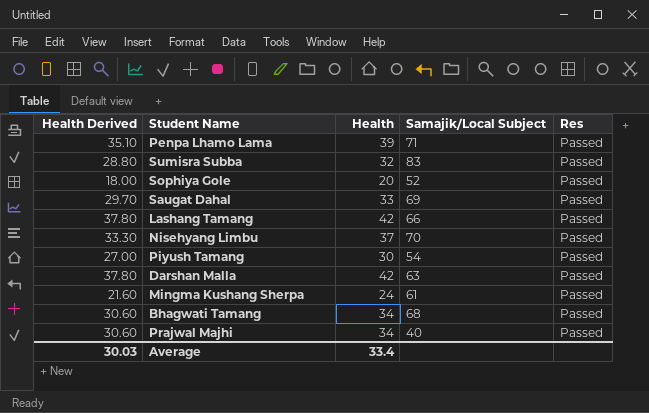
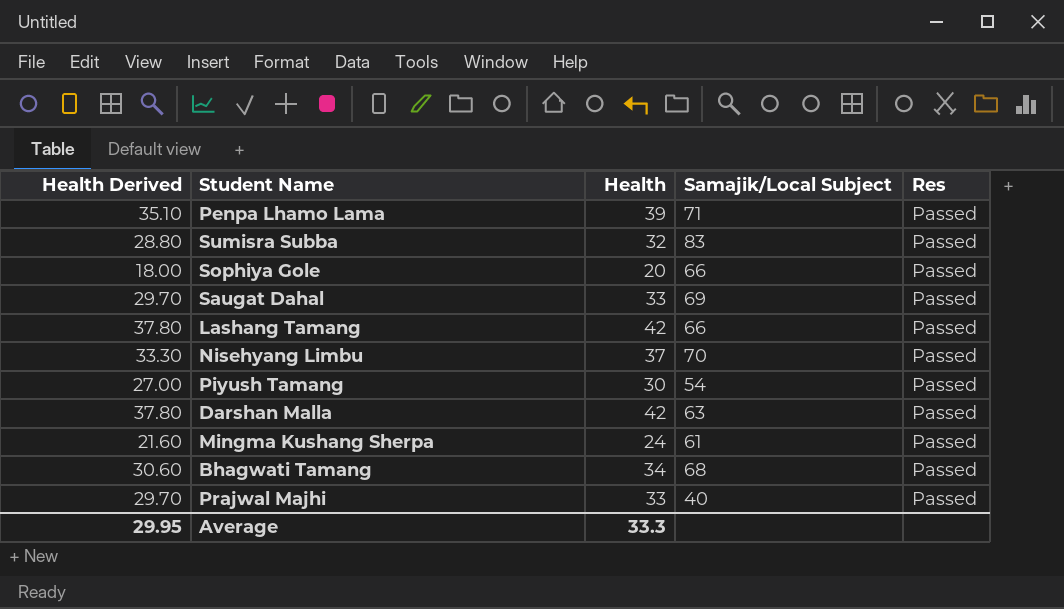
Sophiya Gole | Samajik/Local Subject: 52 -> 66
Prajwal Majhi | Health Derived: 30.60 -> 29.70
Prajwal Majhi | Health: 34 -> 33
Average | Health Derived: 30.03 -> 29.95
Average | Health: 33.4 -> 33.3

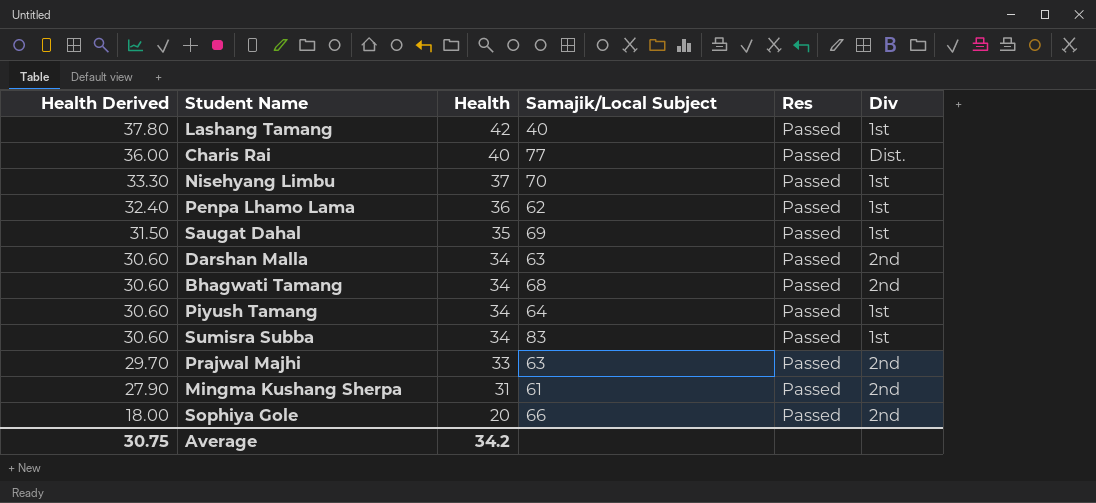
row order: none -> Health Derived descending
column Div | position: none -> 6
Lashang Tamang | Samajik/Local Subject: 66 -> 40
row Charis Rai: none -> 36.00 | 40 | 77 | Passed | Dist.
Penpa Lhamo Lama | Health Derived: 35.10 -> 32.40
Penpa Lhamo Lama | Health: 39 -> 36
Penpa Lhamo Lama | Samajik/Local Subject: 71 -> 62
Saugat Dahal | Health Derived: 29.70 -> 31.50
Saugat Dahal | Health: 33 -> 35
Darshan Malla | Health Derived: 37.80 -> 30.60
Darshan Malla | Health: 42 -> 34
Piyush Tamang | Health Derived: 27.00 -> 30.60
Piyush Tamang | Health: 30 -> 34
Piyush Tamang | Samajik/Local Subject: 54 -> 64
Sumisra Subba | Health Derived: 28.80 -> 30.60
Sumisra Subba | Health: 32 -> 34
Prajwal Majhi | Samajik/Local Subject: 40 -> 63
Mingma Kushang Sherpa | Health Derived: 21.60 -> 27.90
Mingma Kushang Sherpa | Health: 24 -> 31
Average | Health Derived: 29.95 -> 30.75
Average | Health: 33.3 -> 34.2

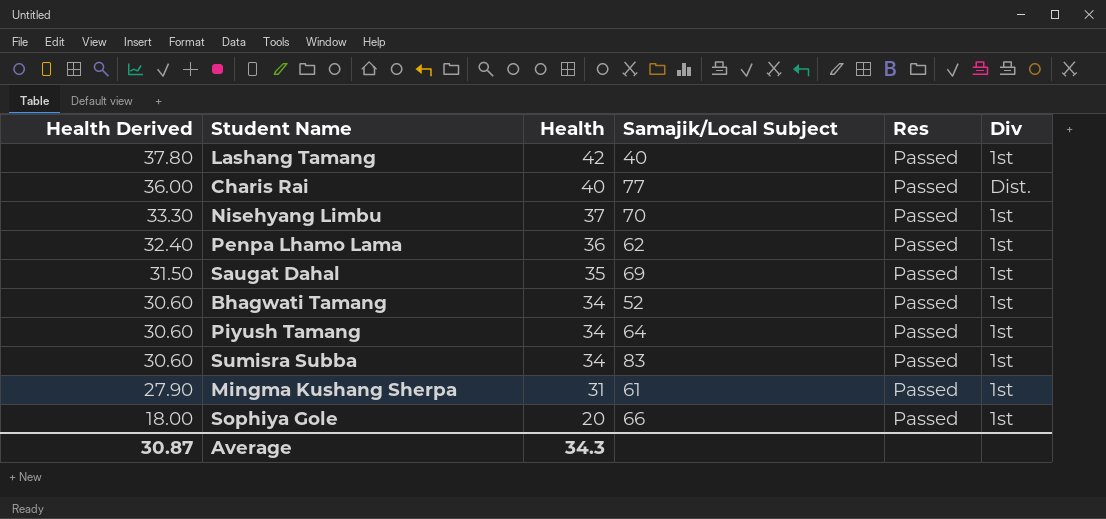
row Darshan Malla: 30.60 | 34 | 63 | Passed | 2nd -> none
row Prajwal Majhi: 29.70 | 33 | 63 | Passed | 2nd -> none
Bhagwati Tamang | Samajik/Local Subject: 68 -> 52
Bhagwati Tamang | Div: 2nd -> 1st
Mingma Kushang Sherpa | Div: 2nd -> 1st
Sophiya Gole | Div: 2nd -> 1st
Average | Health Derived: 30.75 -> 30.87
Average | Health: 34.2 -> 34.3

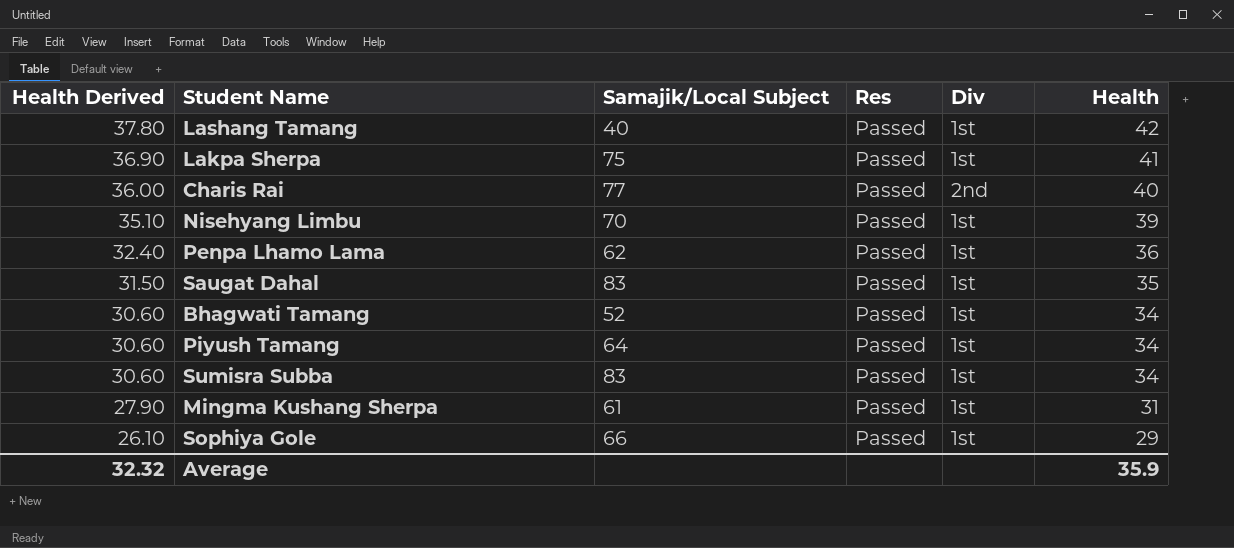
column Health | position: 3 -> 6
row Lakpa Sherpa: none -> 36.90 | 75 | Passed | 1st | 41
Charis Rai | Div: Dist. -> 2nd
Nisehyang Limbu | Health Derived: 33.30 -> 35.10
Nisehyang Limbu | Health: 37 -> 39
Saugat Dahal | Samajik/Local Subject: 69 -> 83
Sophiya Gole | Health Derived: 18.00 -> 26.10
Sophiya Gole | Health: 20 -> 29
Average | Health Derived: 30.87 -> 32.32
Average | Health: 34.3 -> 35.9

